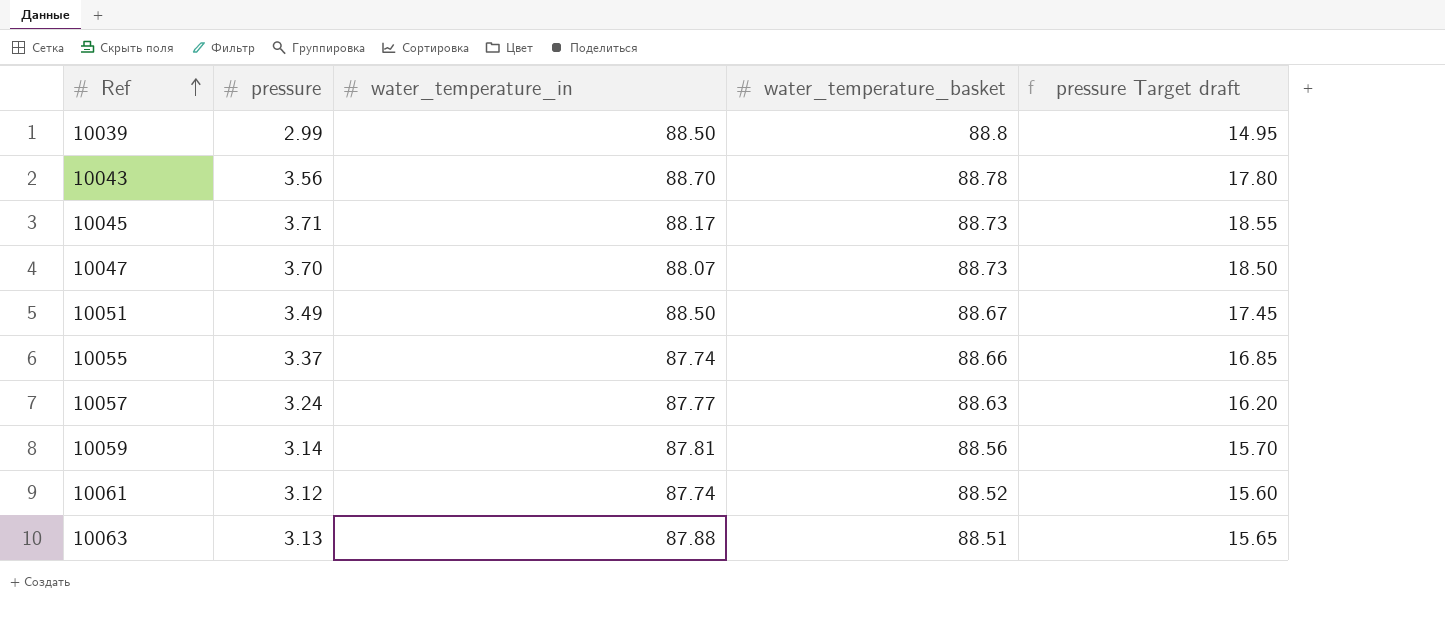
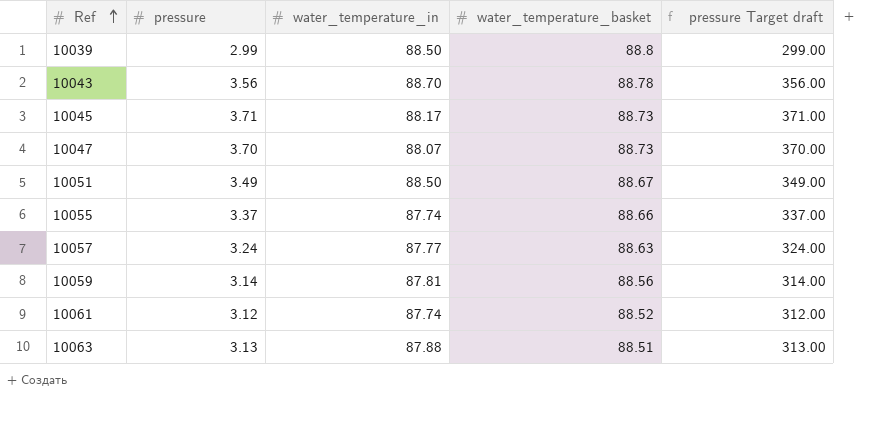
column pressure Target draft | formula: [pressure] * 5 -> [pressure] * 100

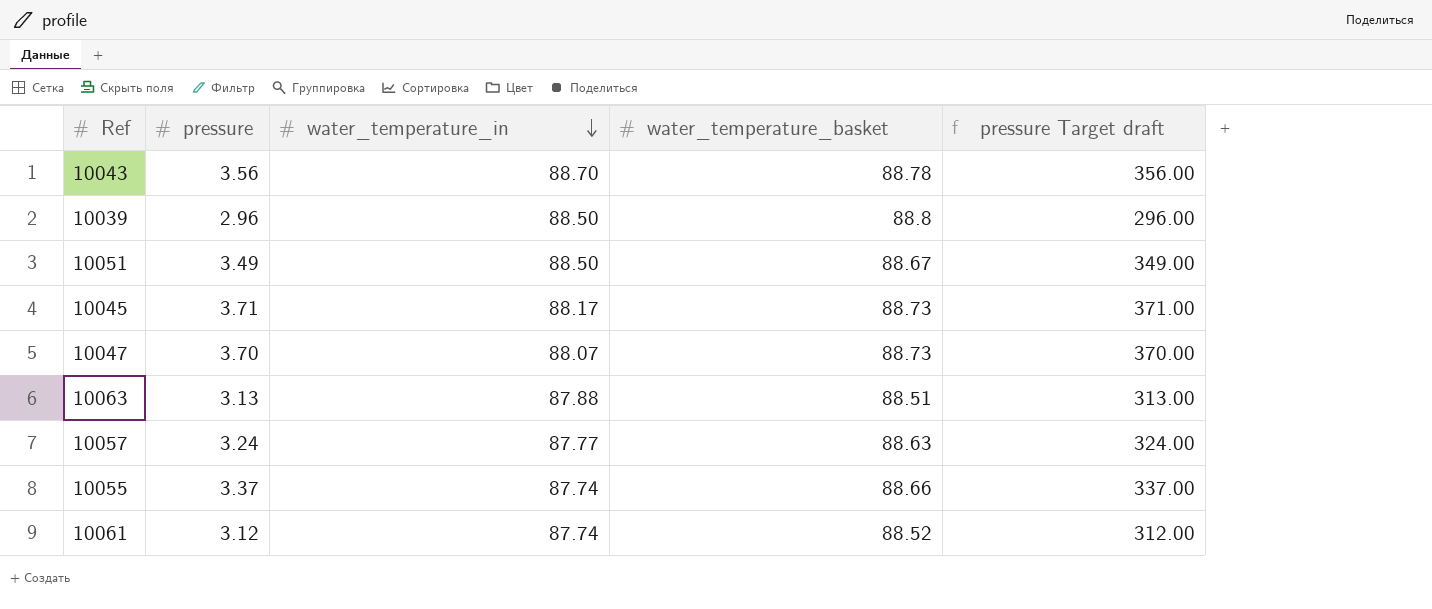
row order: Ref ascending -> water_temperature_in descending
row 10059: 3.14 | 87.81 | 88.56 | 314.00 -> none
10039 | pressure: 2.99 -> 2.96
10039 | pressure Target draft: 299.00 -> 296.00

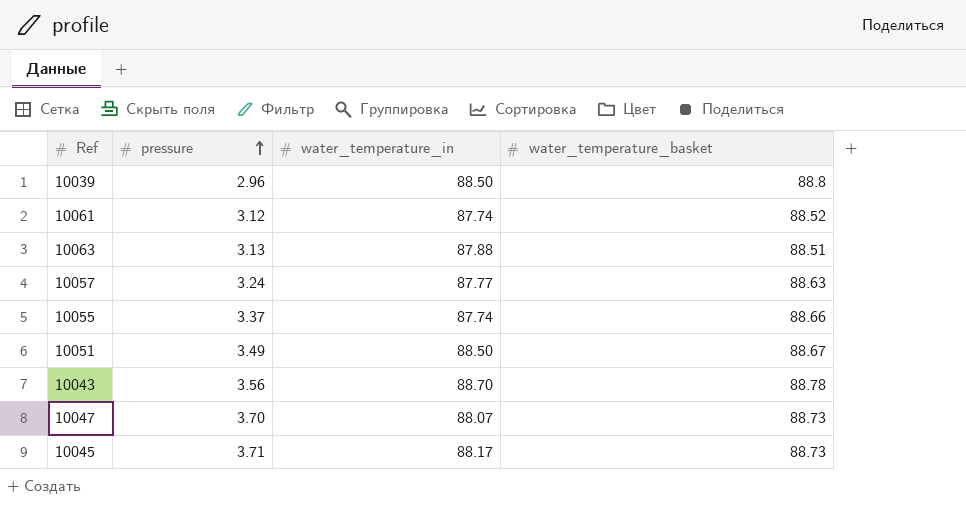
row order: water_temperature_in descending -> pressure ascending
column pressure Target draft | formula: [pressure] * 100 -> none

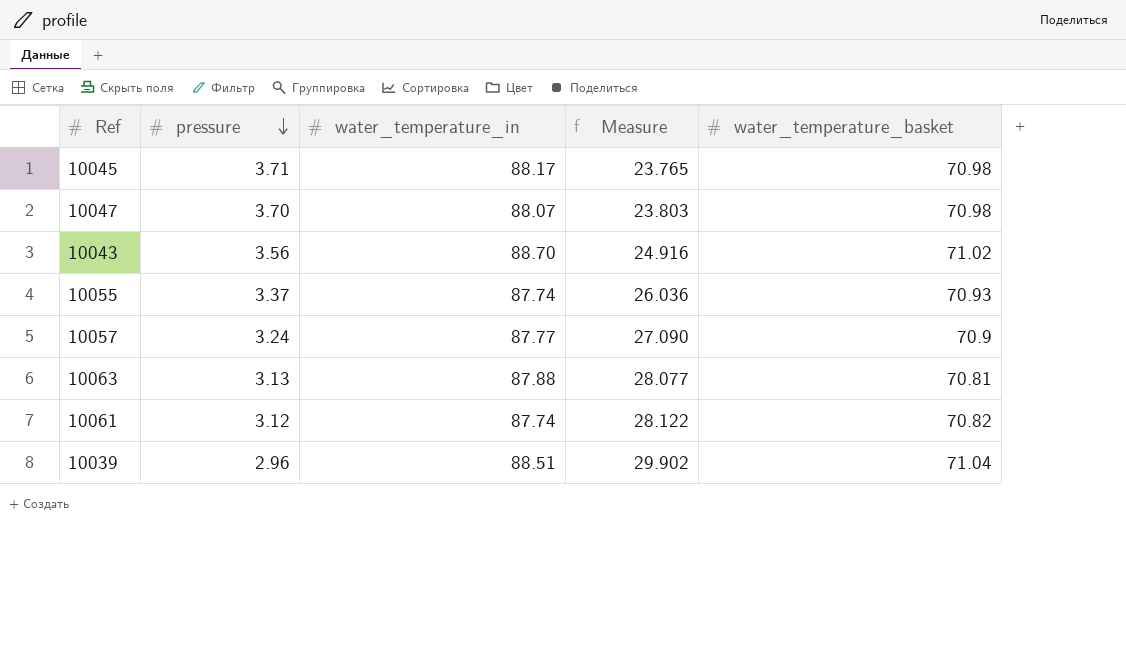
row order: pressure ascending -> pressure descending
column Measure | formula: none -> [water_temperature_in] / [pressure]
row 10051: 3.49 | 88.50 | 88.67 -> none
10045 | water_temperature_basket: 88.73 -> 70.98
10047 | water_temperature_basket: 88.73 -> 70.98
10043 | water_temperature_basket: 88.78 -> 71.02
10055 | water_temperature_basket: 88.66 -> 70.93
10057 | water_temperature_basket: 88.63 -> 70.9
10063 | water_temperature_basket: 88.51 -> 70.81
10061 | water_temperature_basket: 88.52 -> 70.82
10039 | water_temperature_in: 88.50 -> 88.51
10039 | water_temperature_basket: 88.8 -> 71.04

